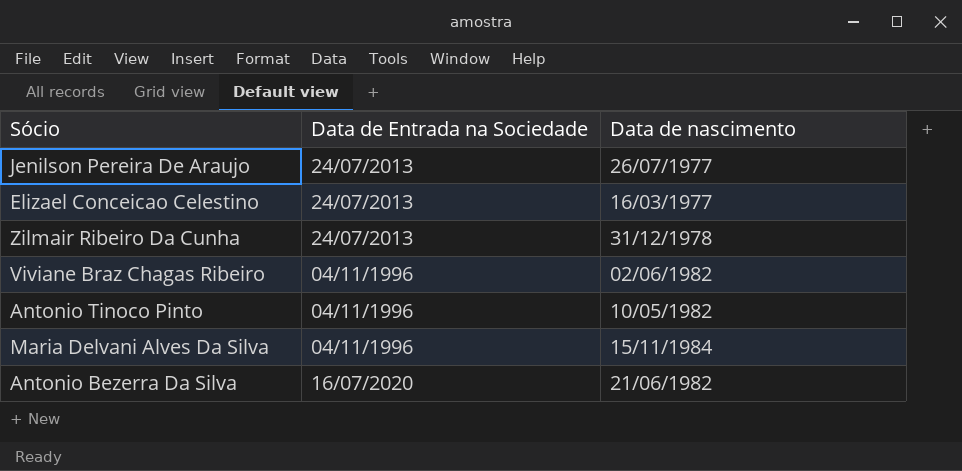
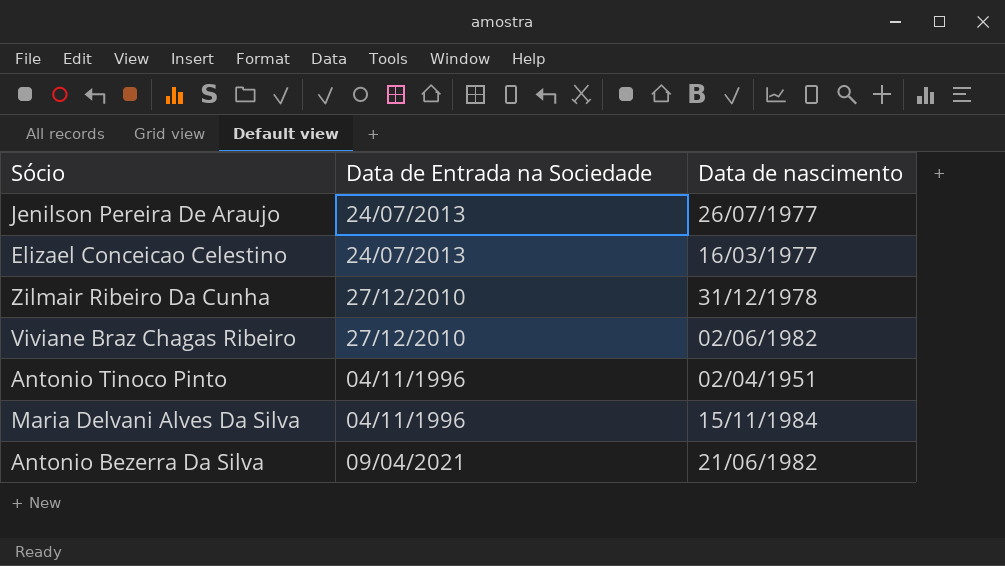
Zilmair Ribeiro Da Cunha | Data de Entrada na Sociedade: 24/07/2013 -> 27/12/2010
Viviane Braz Chagas Ribeiro | Data de Entrada na Sociedade: 04/11/1996 -> 27/12/2010
Antonio Tinoco Pinto | Data de nascimento: 10/05/1982 -> 02/04/1951
Antonio Bezerra Da Silva | Data de Entrada na Sociedade: 16/07/2020 -> 09/04/2021

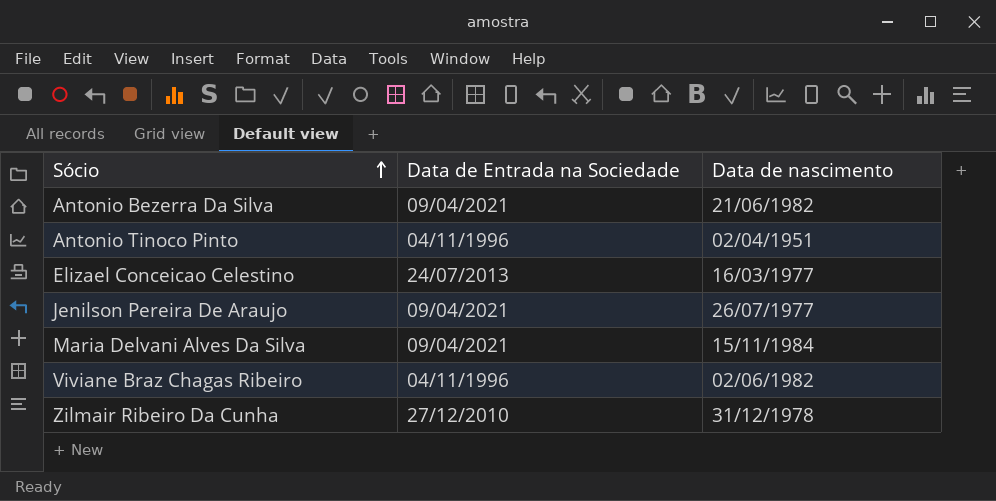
row order: none -> Sócio ascending
Jenilson Pereira De Araujo | Data de Entrada na Sociedade: 24/07/2013 -> 09/04/2021
Maria Delvani Alves Da Silva | Data de Entrada na Sociedade: 04/11/1996 -> 09/04/2021
Viviane Braz Chagas Ribeiro | Data de Entrada na Sociedade: 27/12/2010 -> 04/11/1996

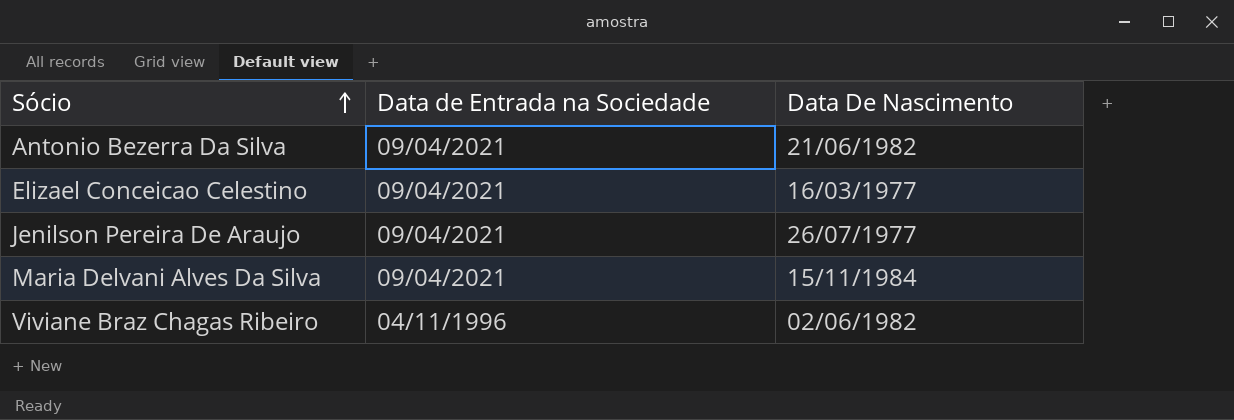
column name: Data de nascimento -> Data De Nascimento
row Antonio Tinoco Pinto: 04/11/1996 | 02/04/1951 -> none
row Zilmair Ribeiro Da Cunha: 27/12/2010 | 31/12/1978 -> none
Elizael Conceicao Celestino | Data de Entrada na Sociedade: 24/07/2013 -> 09/04/2021

